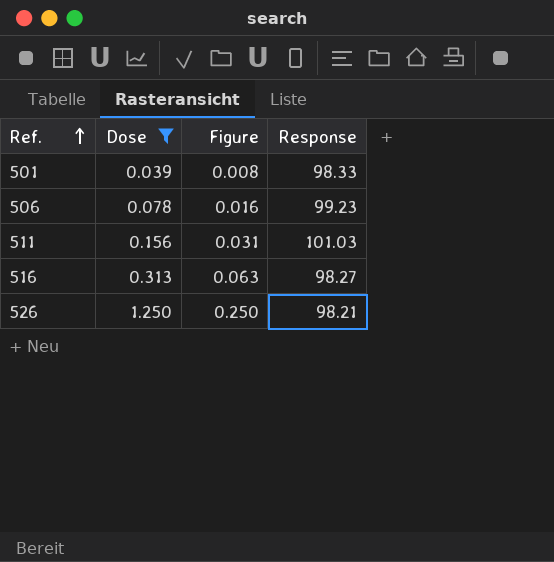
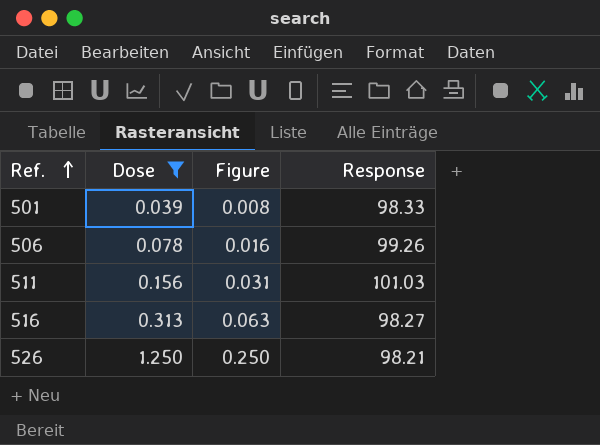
506 | Response: 99.23 -> 99.26

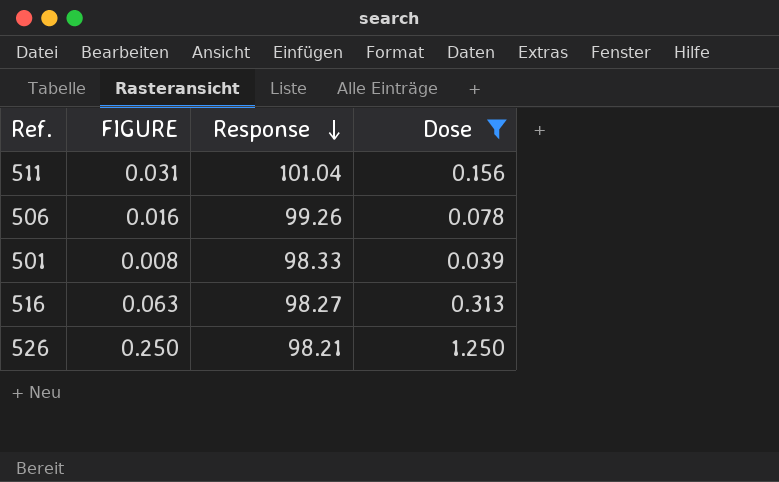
row order: Ref. ascending -> Response descending
column name: Figure -> FIGURE
column Dose | position: 2 -> 4
511 | Response: 101.03 -> 101.04

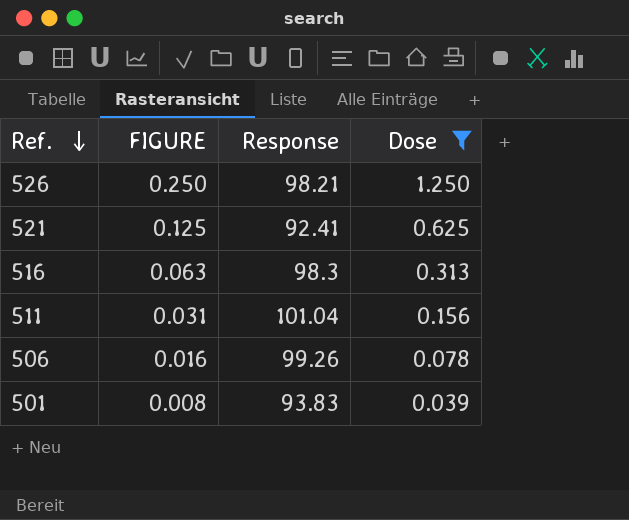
row order: Response descending -> Ref. descending
row 521: none -> 0.125 | 92.41 | 0.625
516 | Response: 98.27 -> 98.3
501 | Response: 98.33 -> 93.83

